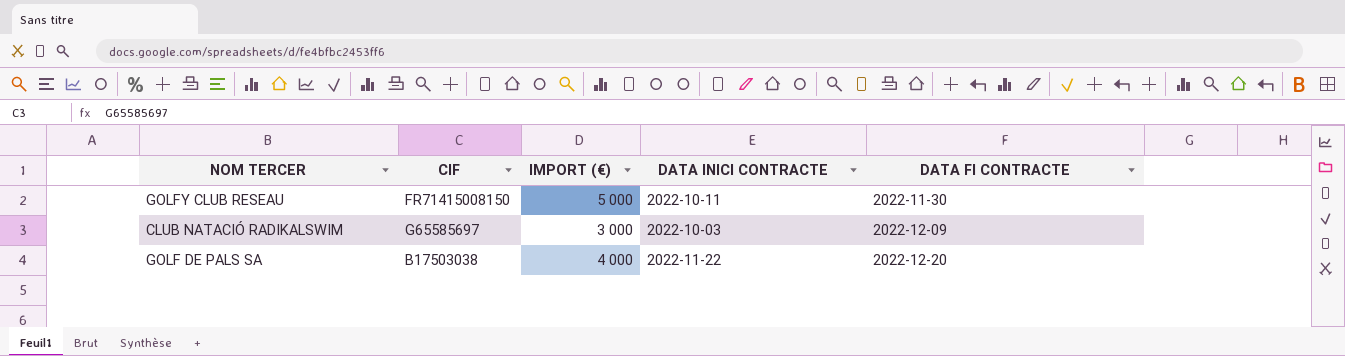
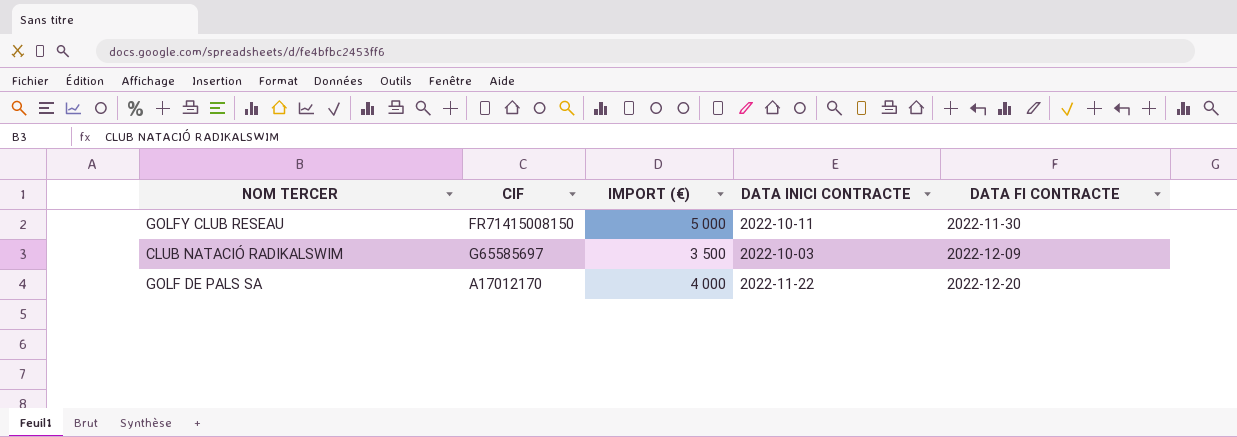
CLUB NATACIÓ RADIKALSWIM | IMPORT (€): 3 000 -> 3 500
GOLF DE PALS SA | CIF: B17503038 -> A17012170

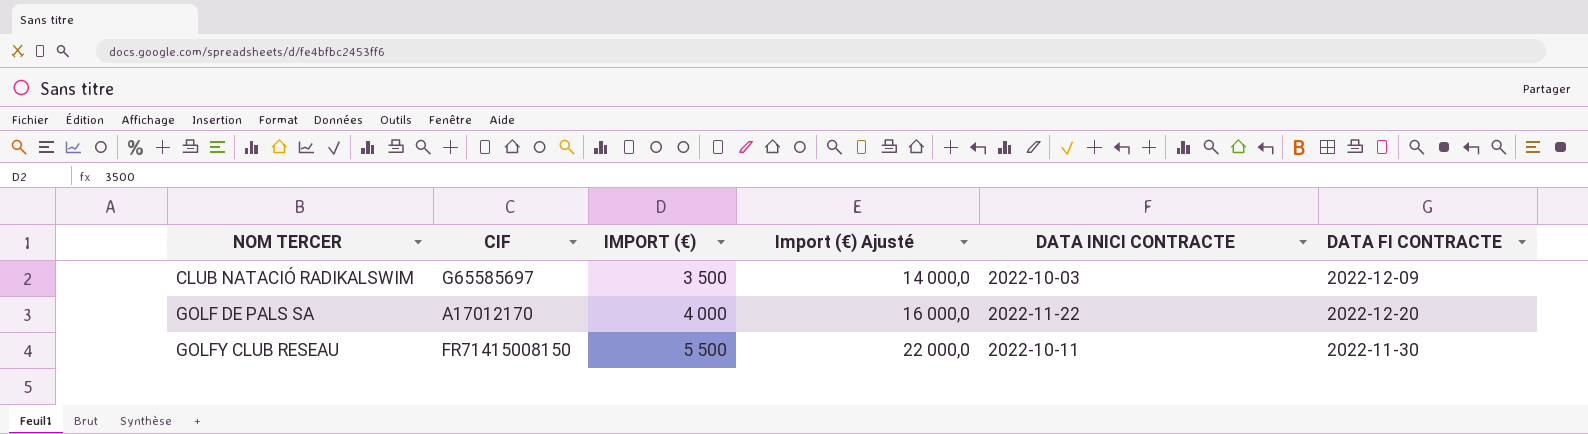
row order: DATA FI CONTRACTE ascending -> NOM TERCER ascending
column Import (€) Ajusté | formula: none -> [IMPORT (€)] * 4
GOLFY CLUB RESEAU | IMPORT (€): 5 000 -> 5 500

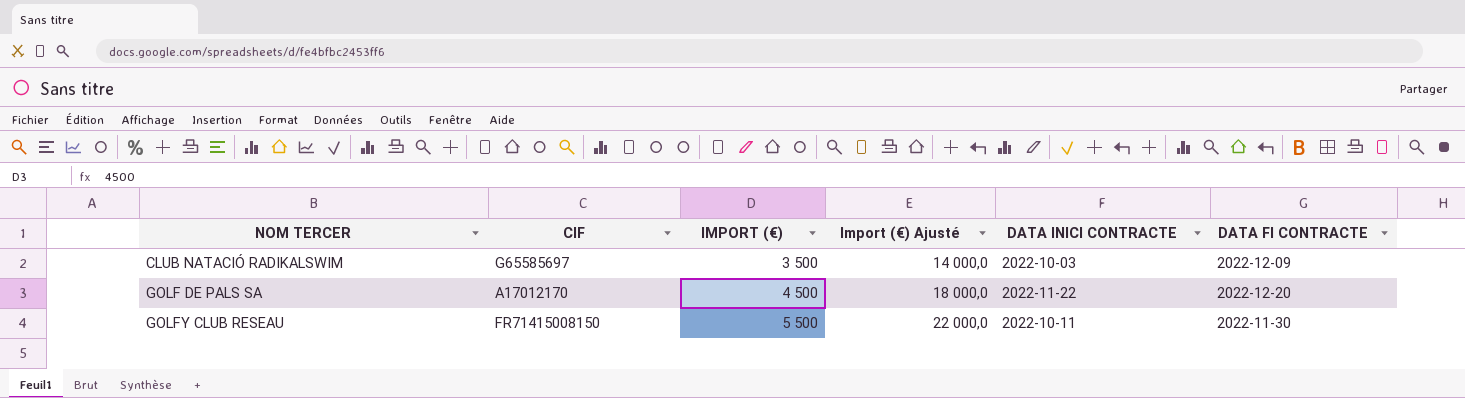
GOLF DE PALS SA | IMPORT (€): 4 000 -> 4 500
GOLF DE PALS SA | Import (€) Ajusté: 16 000,0 -> 18 000,0

